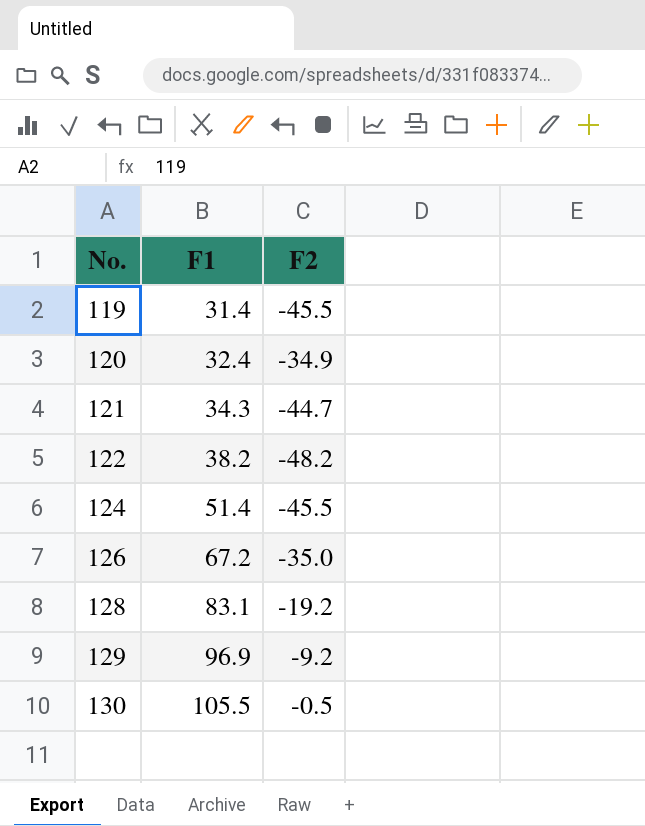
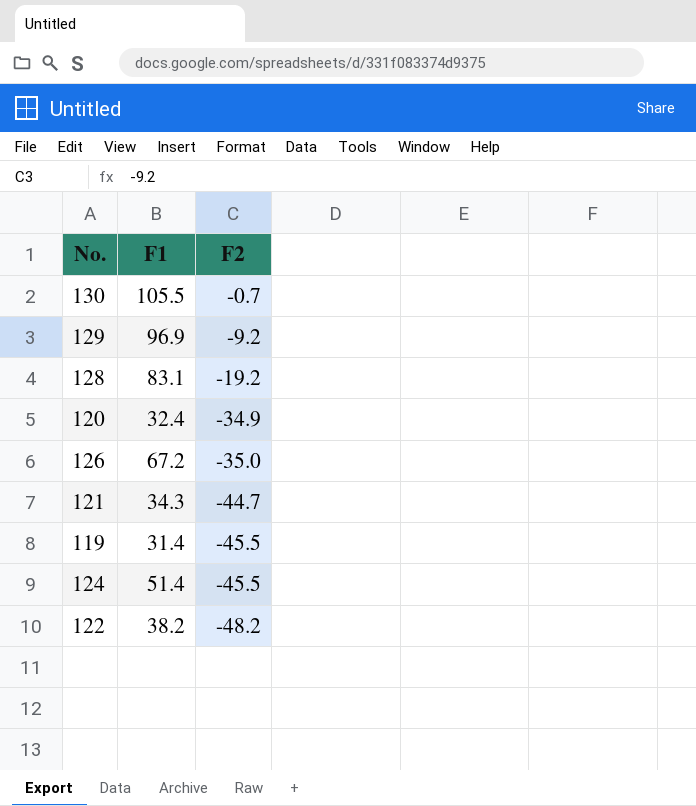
row order: No. ascending -> F2 descending
130 | F2: -0.5 -> -0.7

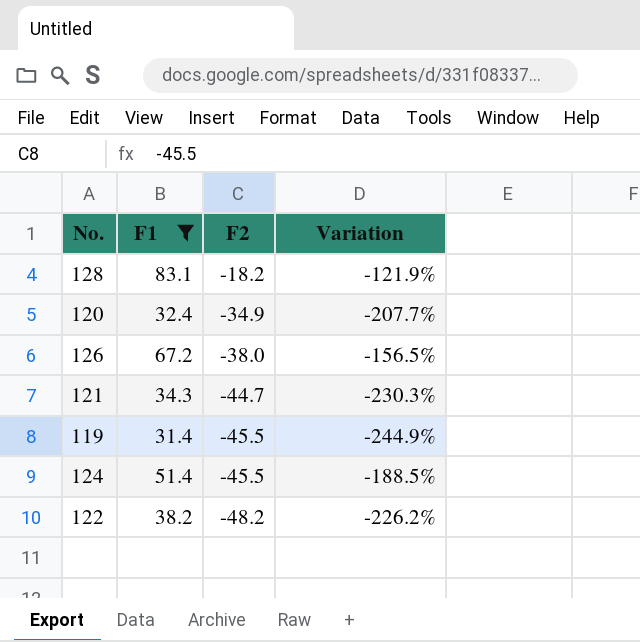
filter: none -> F1 <= 83.1
column Variation | formula: none -> ([F2] - [F1]) / [F1]
128 | F2: -19.2 -> -18.2
126 | F2: -35.0 -> -38.0

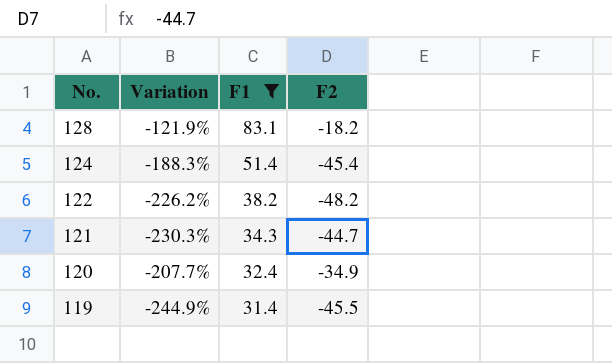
row order: F2 descending -> No. descending
column Variation | position: 4 -> 2
row 126: 67.2 | -38.0 | -156.5% -> none
124 | Variation: -188.5% -> -188.3%
124 | F2: -45.5 -> -45.4

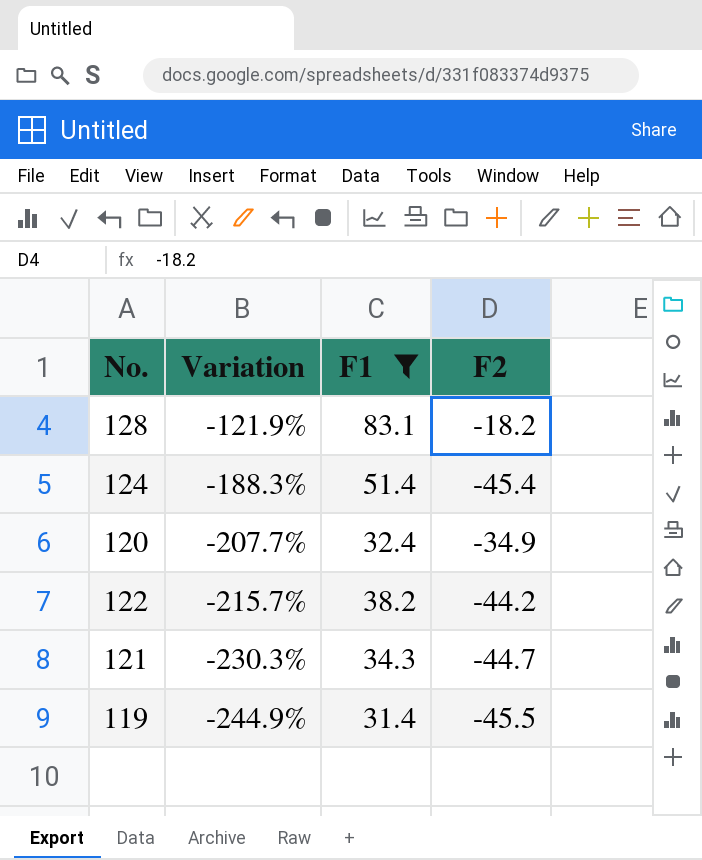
row order: No. descending -> Variation descending
122 | Variation: -226.2% -> -215.7%
122 | F2: -48.2 -> -44.2

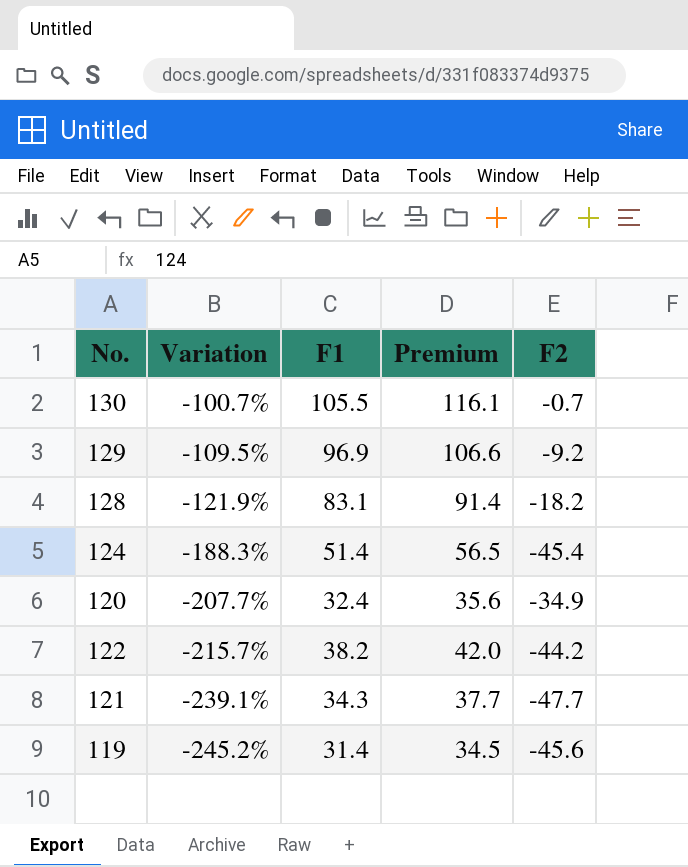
filter: F1 <= 83.1 -> none
column Premium | formula: none -> [F1] * 1.1
121 | Variation: -230.3% -> -239.1%
121 | F2: -44.7 -> -47.7
119 | Variation: -244.9% -> -245.2%
119 | F2: -45.5 -> -45.6

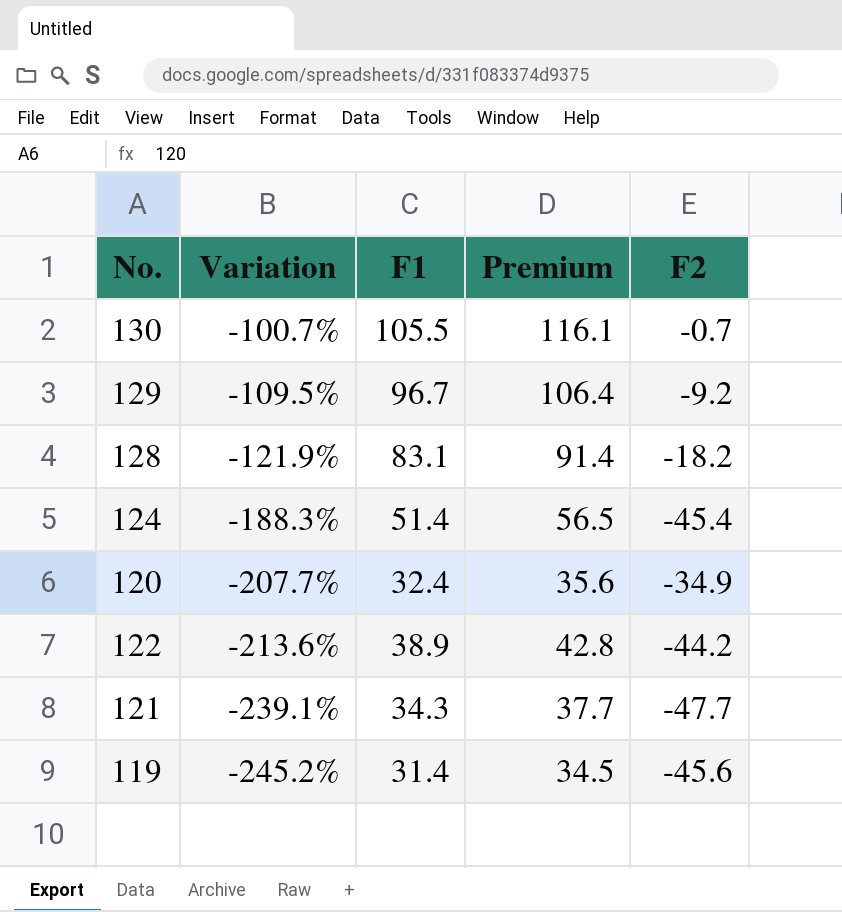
129 | F1: 96.9 -> 96.7
129 | Premium: 106.6 -> 106.4
122 | Variation: -215.7% -> -213.6%
122 | F1: 38.2 -> 38.9
122 | Premium: 42.0 -> 42.8

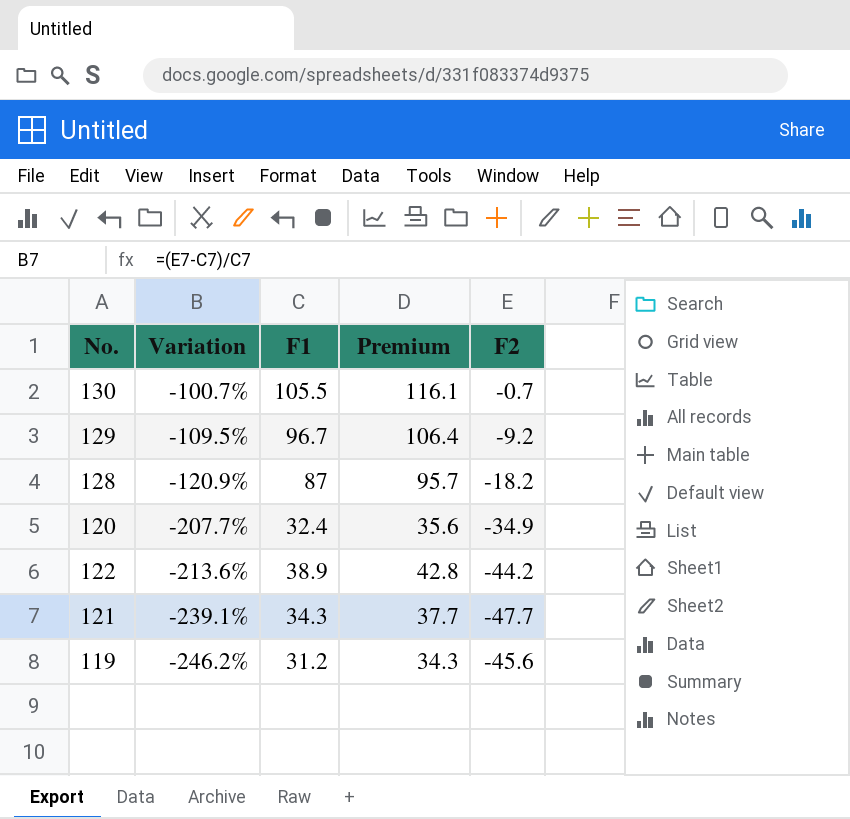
row 124: -188.3% | 51.4 | 56.5 | -45.4 -> none
128 | Variation: -121.9% -> -120.9%
128 | F1: 83.1 -> 87
128 | Premium: 91.4 -> 95.7
119 | Variation: -245.2% -> -246.2%
119 | F1: 31.4 -> 31.2
119 | Premium: 34.5 -> 34.3

